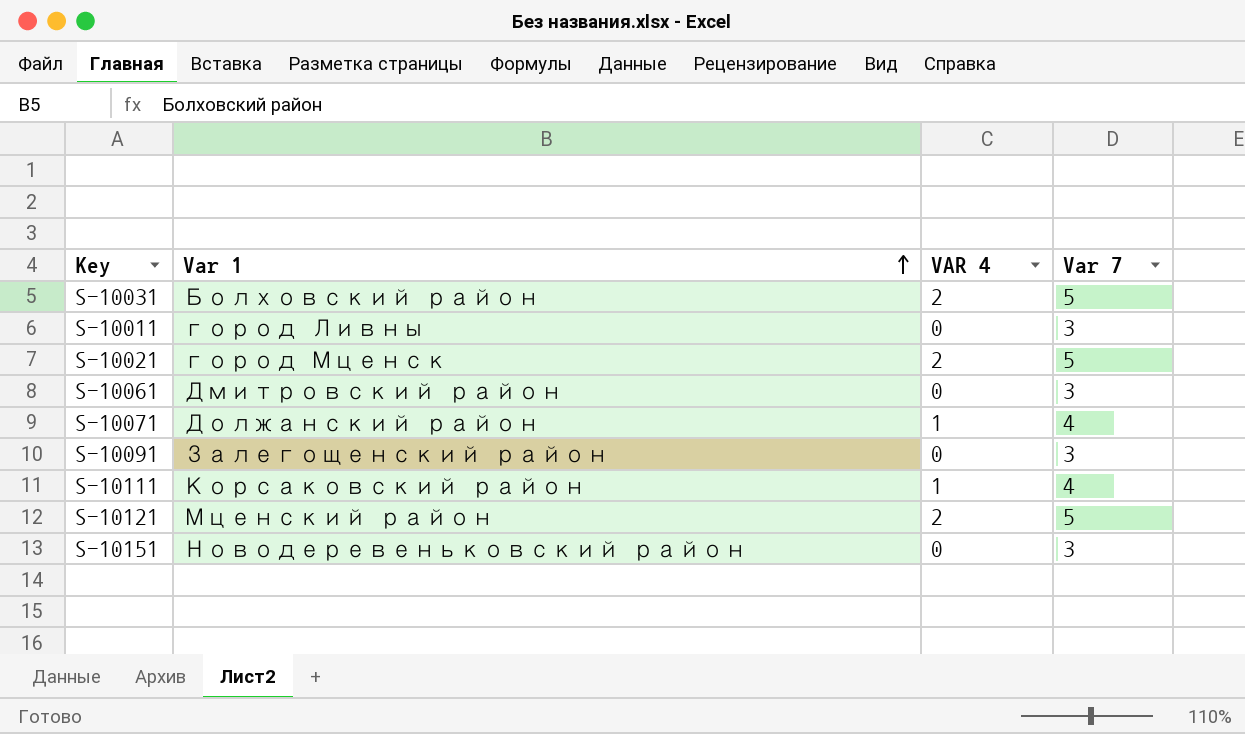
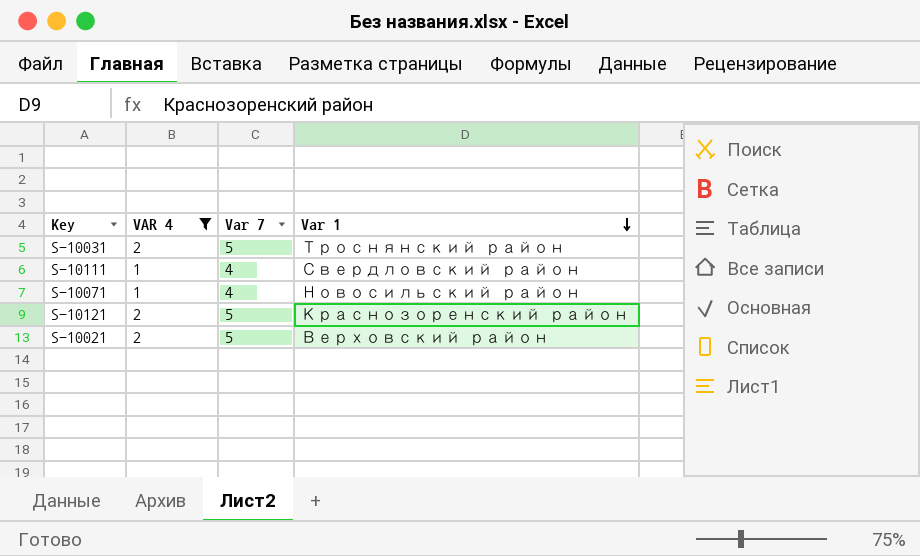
filter: none -> VAR 4 != 0
row order: Var 1 ascending -> Var 1 descending
column Var 1 | position: 2 -> 4
S-10031 | Var 1: Болховский район -> Троснянский район
S-10111 | Var 1: Корсаковский район -> Свердловский район
S-10071 | Var 1: Должанский район -> Новосильский район
S-10121 | Var 1: Мценский район -> Краснозоренский район
S-10021 | Var 1: город Мценск -> Верховский район

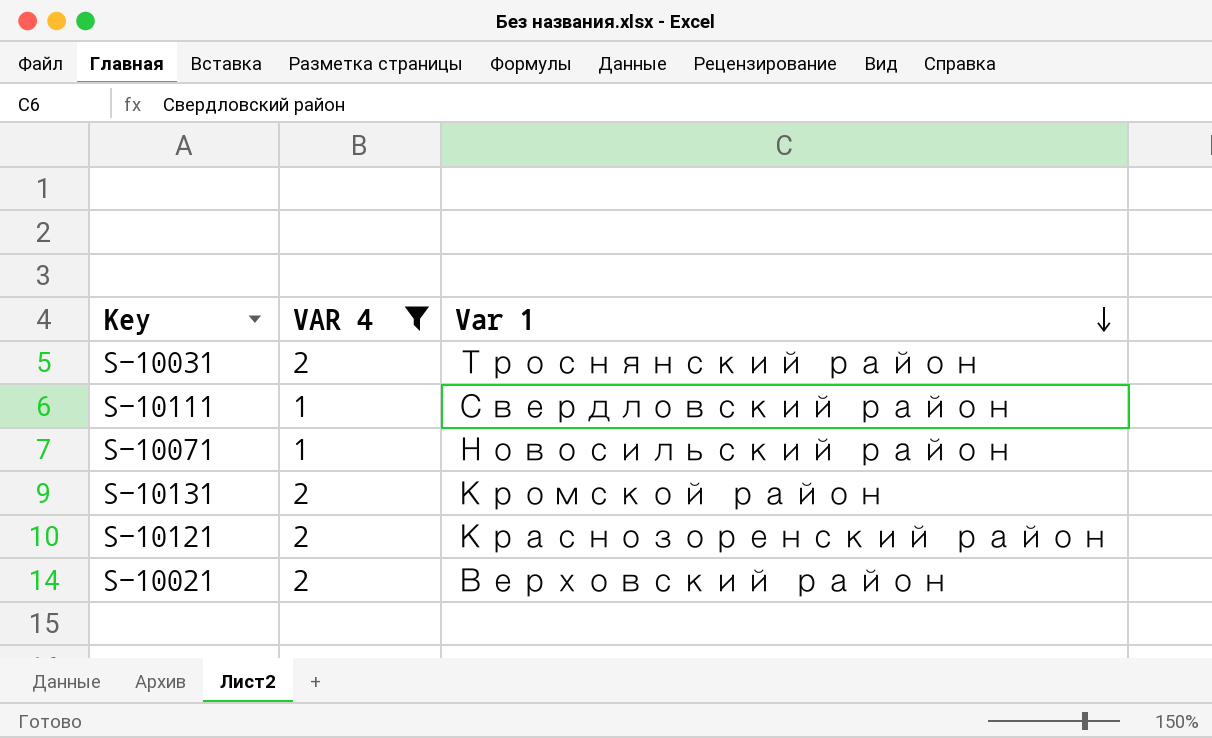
column Var 7 | position: 3 -> none
row S-10131: none -> 2 | Кромской район

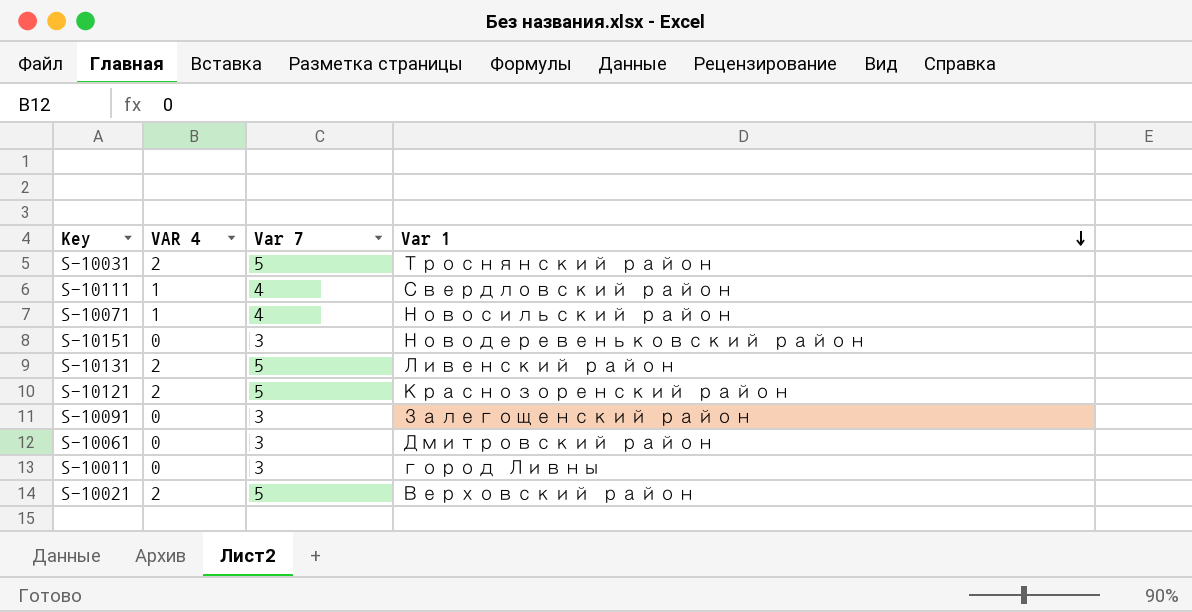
filter: VAR 4 != 0 -> none
column Var 7 | position: none -> 3
S-10131 | Var 1: Кромской район -> Ливенский район

